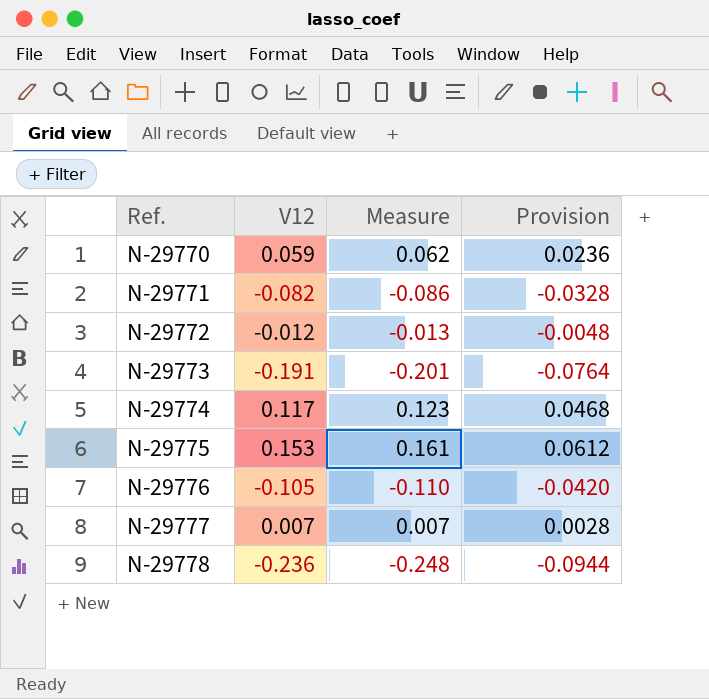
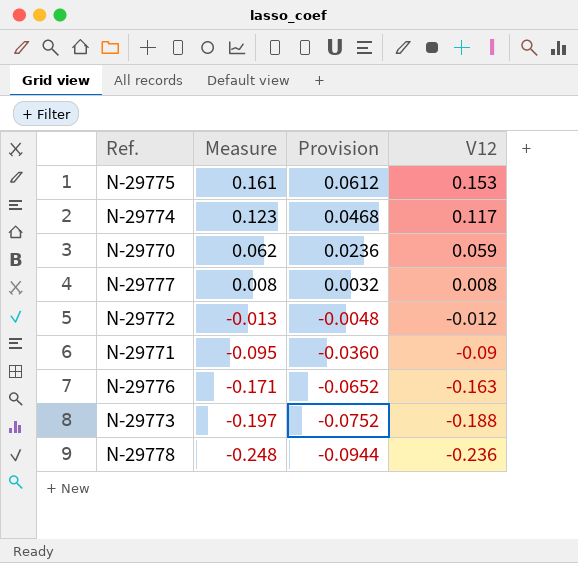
row order: Ref. ascending -> Measure descending
column V12 | position: 2 -> 4
N-29777 | Measure: 0.007 -> 0.008
N-29777 | Provision: 0.0028 -> 0.0032
N-29777 | V12: 0.007 -> 0.008
N-29771 | Measure: -0.086 -> -0.095
N-29771 | Provision: -0.0328 -> -0.0360
N-29771 | V12: -0.082 -> -0.09
N-29776 | Measure: -0.110 -> -0.171
N-29776 | Provision: -0.0420 -> -0.0652
N-29776 | V12: -0.105 -> -0.163
N-29773 | Measure: -0.201 -> -0.197
N-29773 | Provision: -0.0764 -> -0.0752
N-29773 | V12: -0.191 -> -0.188

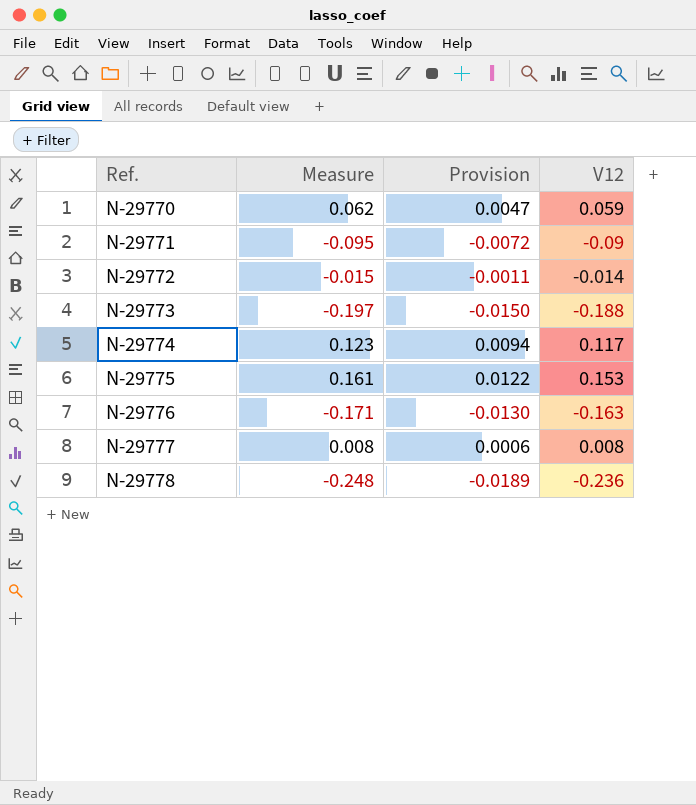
row order: Measure descending -> Ref. ascending
column Provision | formula: [V12] * 0.4 -> [V12] * 0.08
N-29772 | Measure: -0.013 -> -0.015
N-29772 | V12: -0.012 -> -0.014

